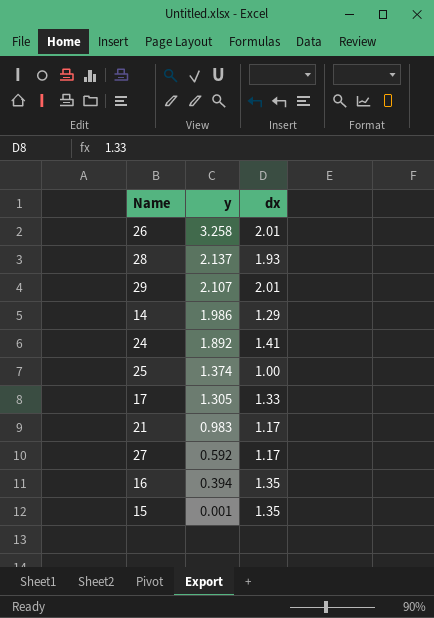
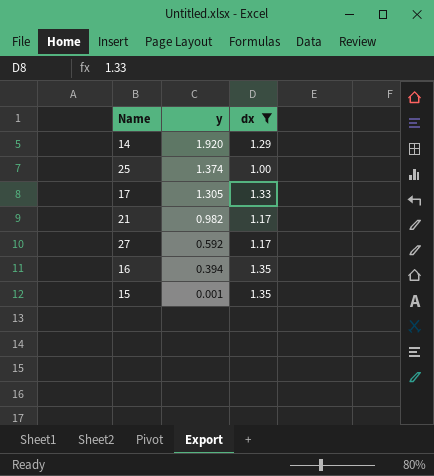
filter: none -> dx <= 1.35
14 | y: 1.986 -> 1.920
21 | y: 0.983 -> 0.982

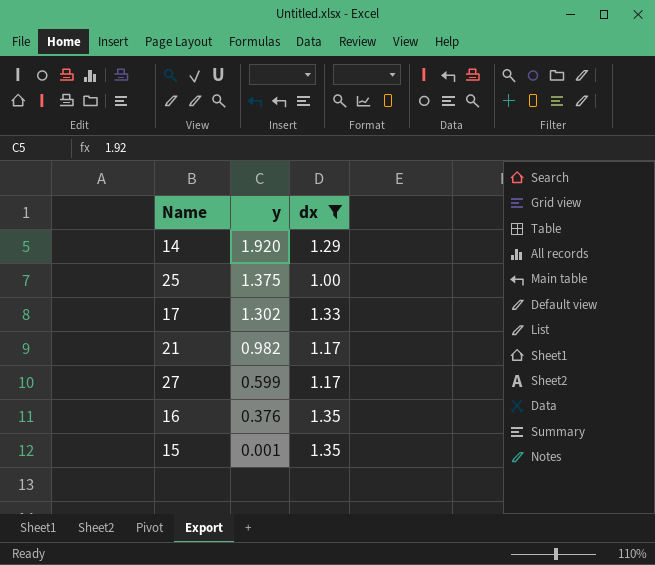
25 | y: 1.374 -> 1.375
17 | y: 1.305 -> 1.302
27 | y: 0.592 -> 0.599
16 | y: 0.394 -> 0.376

